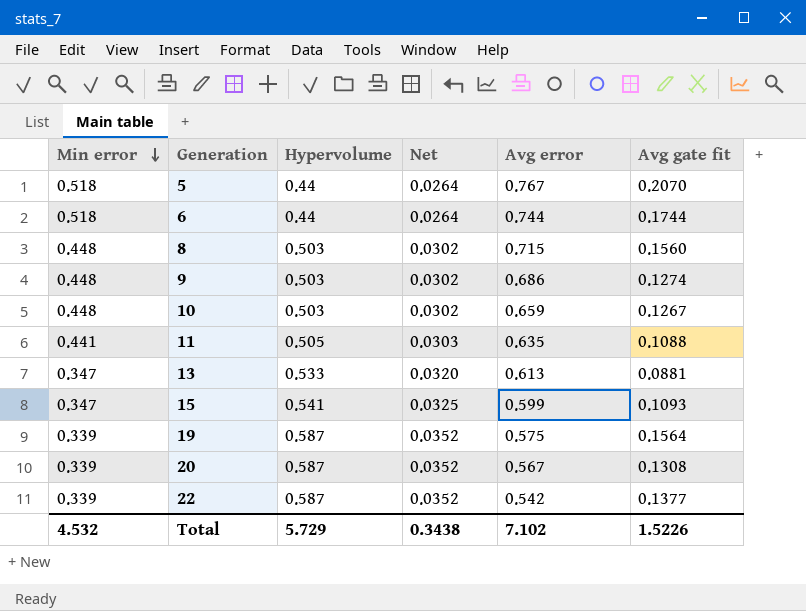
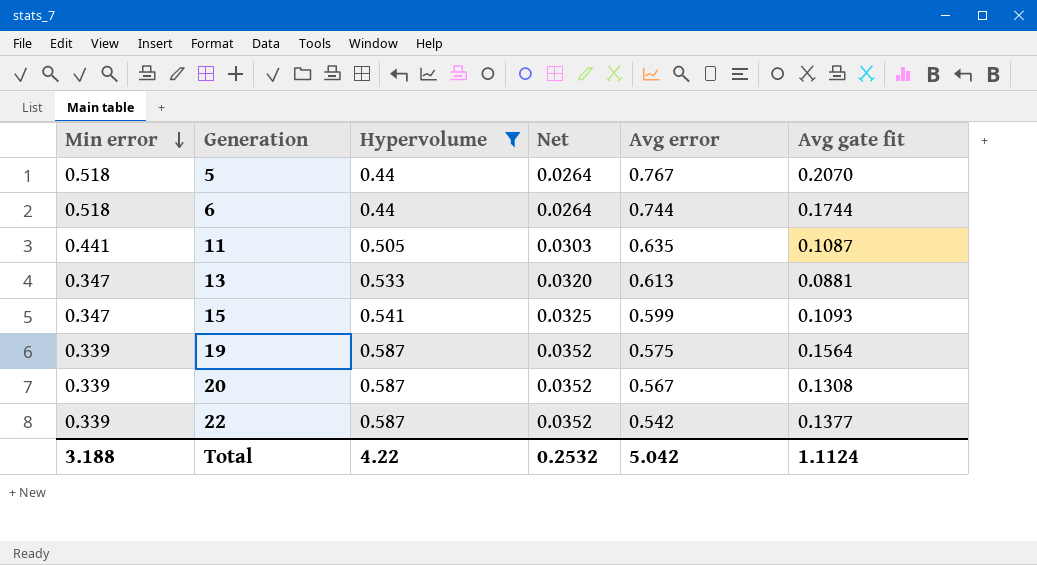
filter: none -> Hypervolume != 0.503
11 | Avg gate fit: 0.1088 -> 0.1087
Total | Min error: 4.532 -> 3.188
Total | Hypervolume: 5.729 -> 4.22
Total | Net: 0.3438 -> 0.2532
Total | Avg error: 7.102 -> 5.042
Total | Avg gate fit: 1.5226 -> 1.1124

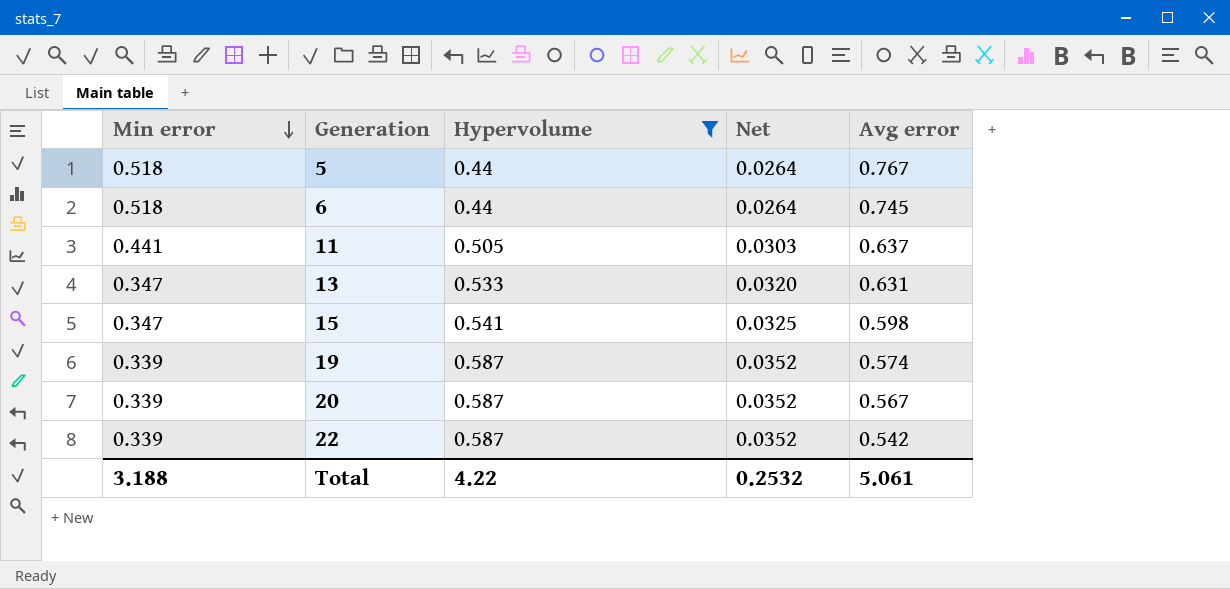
column Avg gate fit | position: 6 -> none
6 | Avg error: 0.744 -> 0.745
11 | Avg error: 0.635 -> 0.637
13 | Avg error: 0.613 -> 0.631
15 | Avg error: 0.599 -> 0.598
19 | Avg error: 0.575 -> 0.574
Total | Avg error: 5.042 -> 5.061

